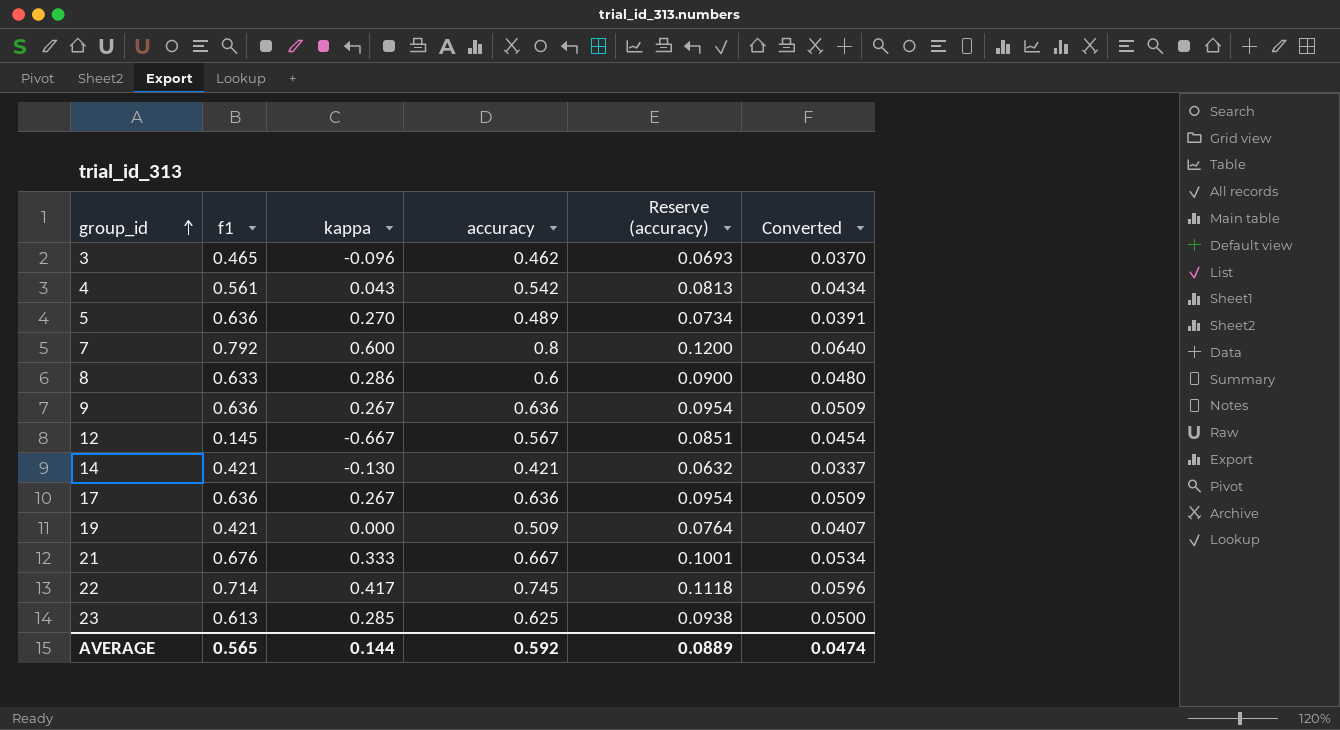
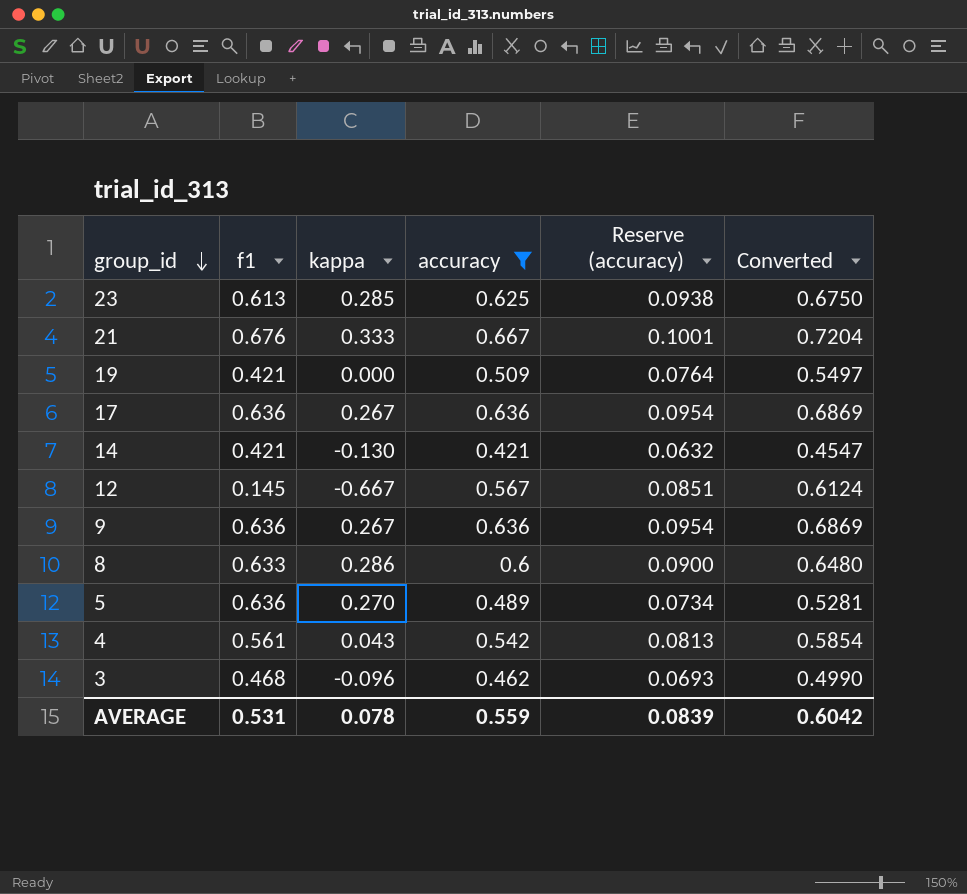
filter: none -> accuracy <= 0.667
row order: group_id ascending -> group_id descending
column Converted | formula: [accuracy] * 0.08 -> [accuracy] * 1.08
3 | f1: 0.465 -> 0.468
AVERAGE | f1: 0.565 -> 0.531
AVERAGE | kappa: 0.144 -> 0.078
AVERAGE | accuracy: 0.592 -> 0.559
AVERAGE | Reserve (accuracy): 0.0889 -> 0.0839
AVERAGE | Converted: 0.0474 -> 0.6042

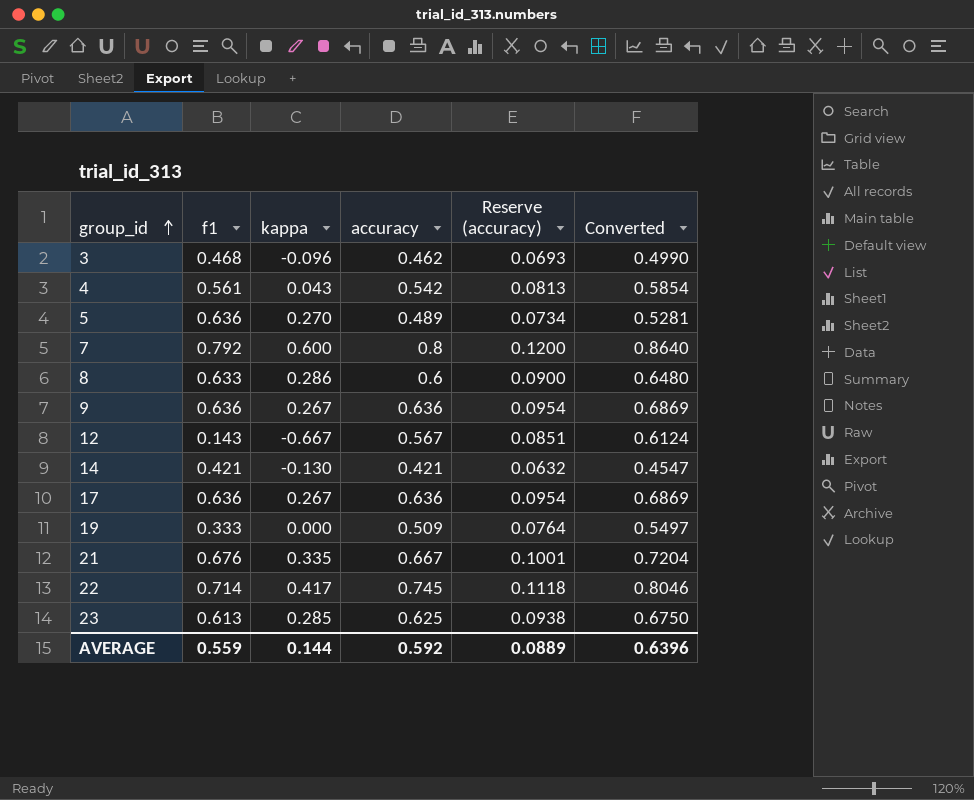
filter: accuracy <= 0.667 -> none
row order: group_id descending -> group_id ascending
12 | f1: 0.145 -> 0.143
19 | f1: 0.421 -> 0.333
21 | kappa: 0.333 -> 0.335
AVERAGE | f1: 0.531 -> 0.559
AVERAGE | kappa: 0.078 -> 0.144
AVERAGE | accuracy: 0.559 -> 0.592
AVERAGE | Reserve (accuracy): 0.0839 -> 0.0889
AVERAGE | Converted: 0.6042 -> 0.6396

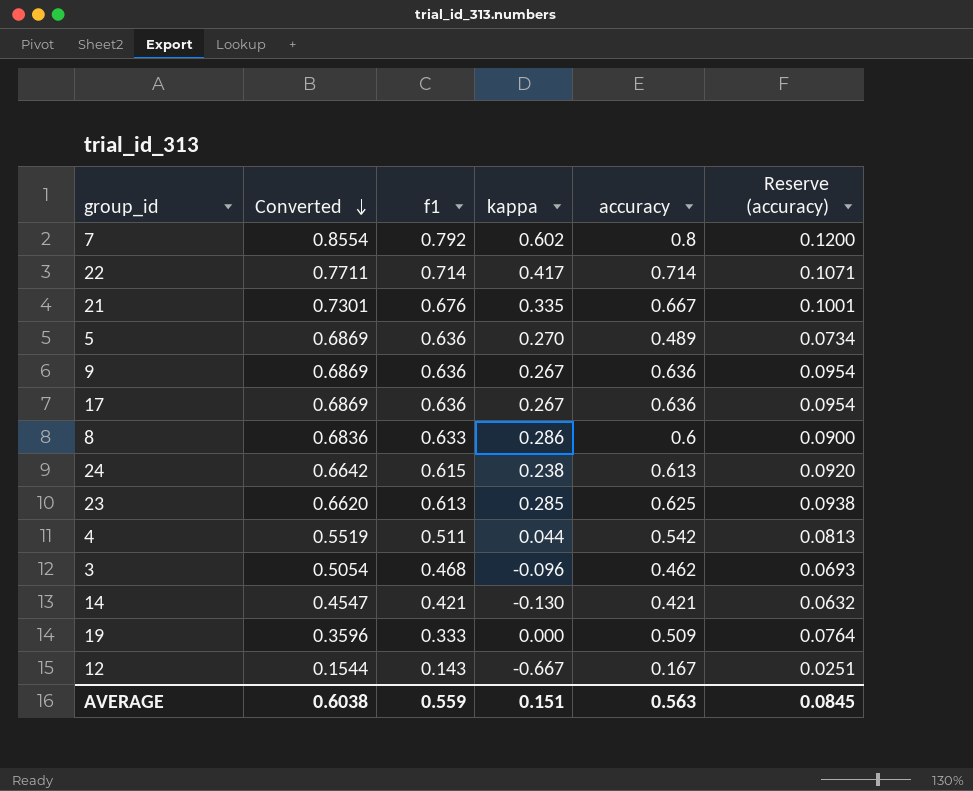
row order: group_id ascending -> Converted descending
column Converted | formula: [accuracy] * 1.08 -> [f1] * 1.08
column Converted | position: 6 -> 2
7 | kappa: 0.600 -> 0.602
22 | accuracy: 0.745 -> 0.714
22 | Reserve (accuracy): 0.1118 -> 0.1071
row 24: none -> 0.6642 | 0.615 | 0.238 | 0.613 | 0.0920
4 | f1: 0.561 -> 0.511
4 | kappa: 0.043 -> 0.044
12 | accuracy: 0.567 -> 0.167
12 | Reserve (accuracy): 0.0851 -> 0.0251
AVERAGE | Converted: 0.6396 -> 0.6038
AVERAGE | kappa: 0.144 -> 0.151
AVERAGE | accuracy: 0.592 -> 0.563
AVERAGE | Reserve (accuracy): 0.0889 -> 0.0845

